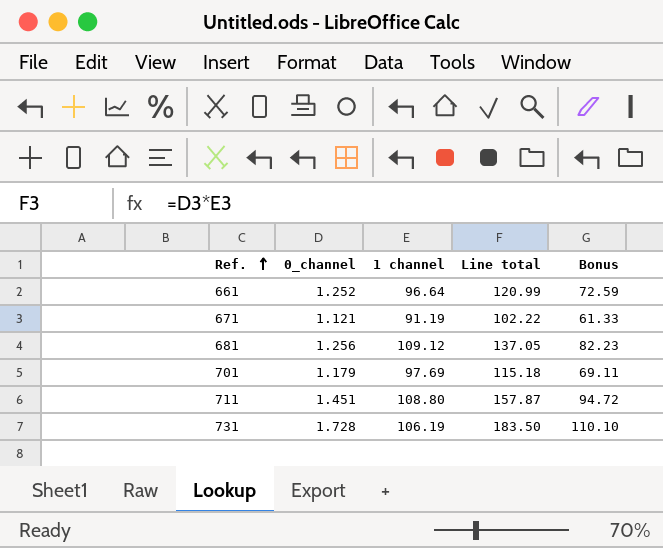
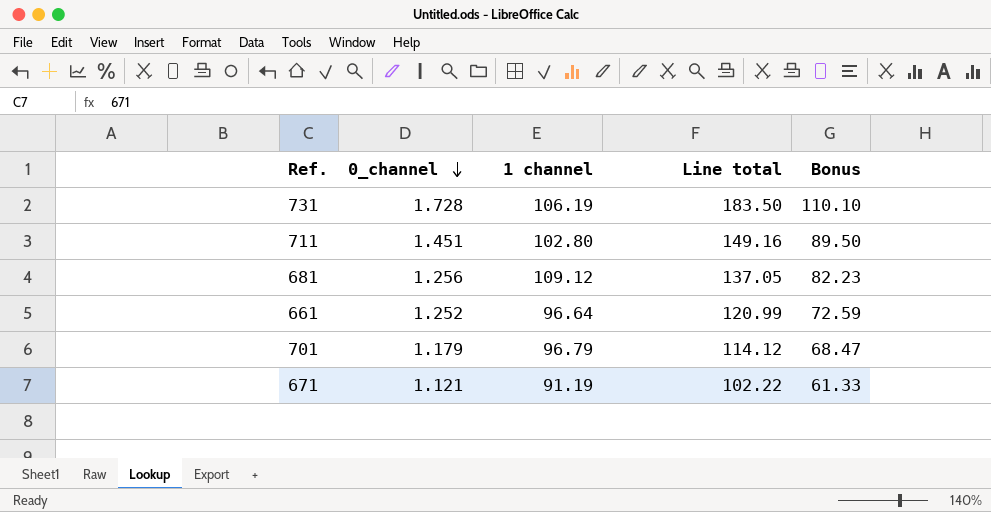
row order: Ref. ascending -> 0_channel descending
711 | 1 channel: 108.80 -> 102.80
711 | Line total: 157.87 -> 149.16
711 | Bonus: 94.72 -> 89.50
701 | 1 channel: 97.69 -> 96.79
701 | Line total: 115.18 -> 114.12
701 | Bonus: 69.11 -> 68.47

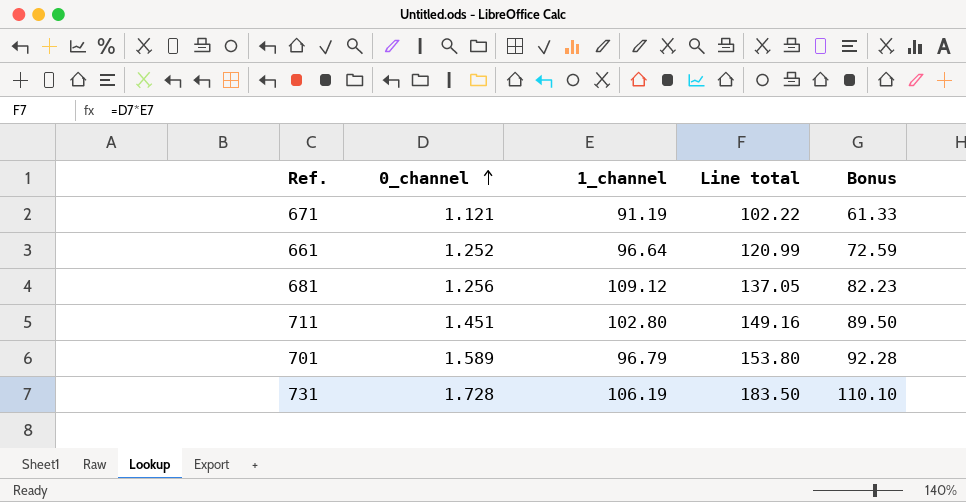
row order: 0_channel descending -> 0_channel ascending
column name: 1 channel -> 1_channel
701 | 0_channel: 1.179 -> 1.589
701 | Line total: 114.12 -> 153.80
701 | Bonus: 68.47 -> 92.28

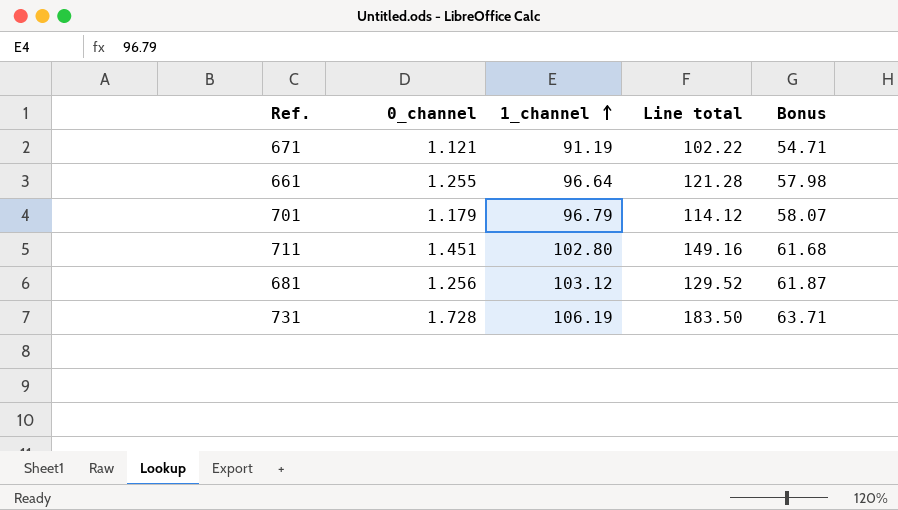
row order: 0_channel ascending -> 1_channel ascending
column Bonus | formula: [Line total] * 0.6 -> [1_channel] * 0.6
661 | 0_channel: 1.252 -> 1.255
661 | Line total: 120.99 -> 121.28
701 | 0_channel: 1.589 -> 1.179
701 | Line total: 153.80 -> 114.12
681 | 1_channel: 109.12 -> 103.12
681 | Line total: 137.05 -> 129.52

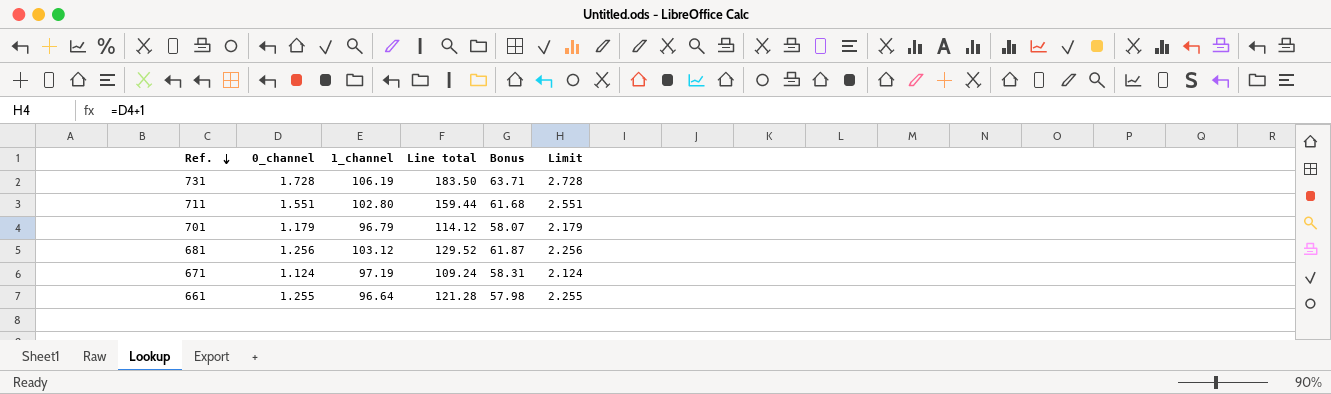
row order: 1_channel ascending -> Ref. descending
column Limit | formula: none -> [0_channel] + 1
711 | 0_channel: 1.451 -> 1.551
711 | Line total: 149.16 -> 159.44
671 | 0_channel: 1.121 -> 1.124
671 | 1_channel: 91.19 -> 97.19
671 | Line total: 102.22 -> 109.24
671 | Bonus: 54.71 -> 58.31

